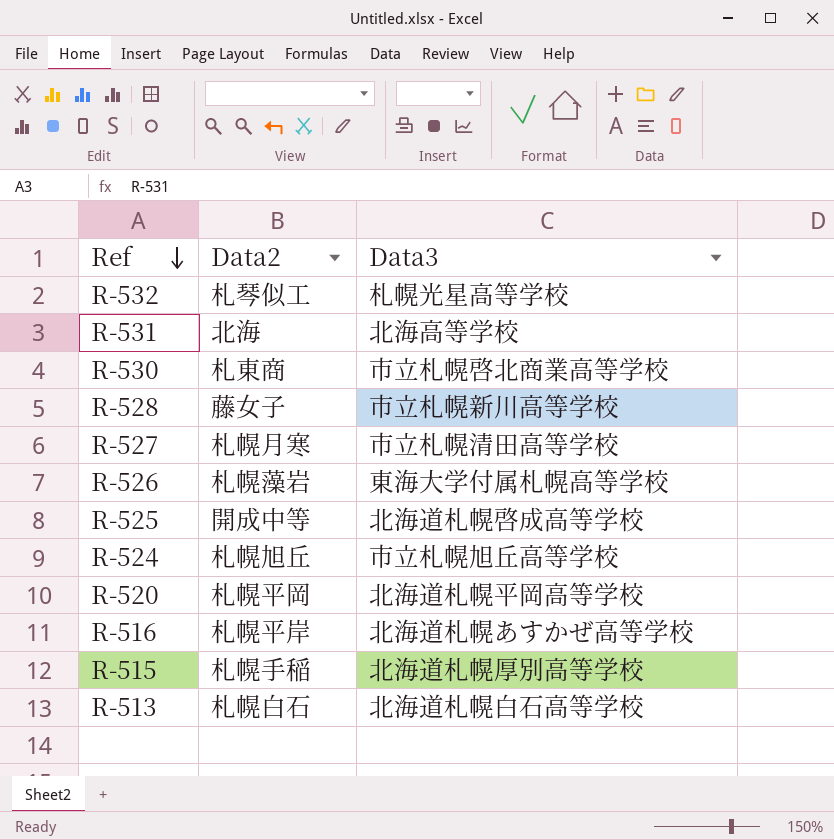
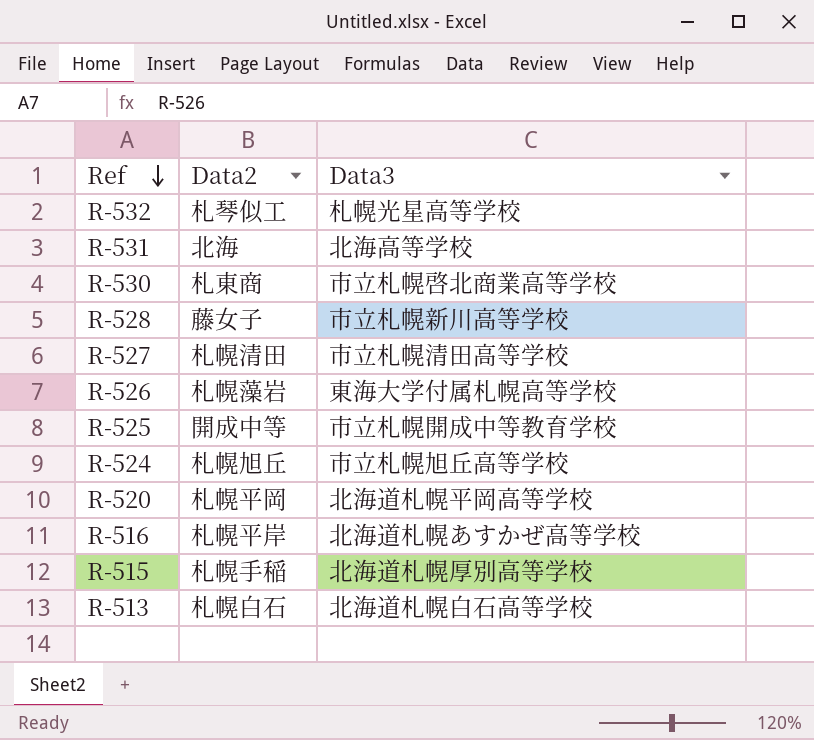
R-527 | Data2: 札幌月寒 -> 札幌清田
R-525 | Data3: 北海道札幌啓成高等学校 -> 市立札幌開成中等教育学校

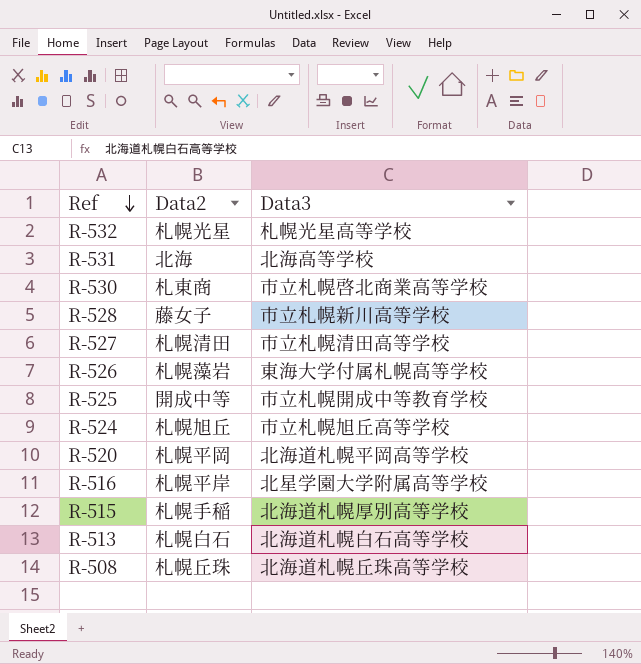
R-532 | Data2: 札琴似工 -> 札幌光星
R-516 | Data3: 北海道札幌あすかぜ高等学校 -> 北星学園大学附属高等学校
row R-508: none -> 札幌丘珠 | 北海道札幌丘珠高等学校

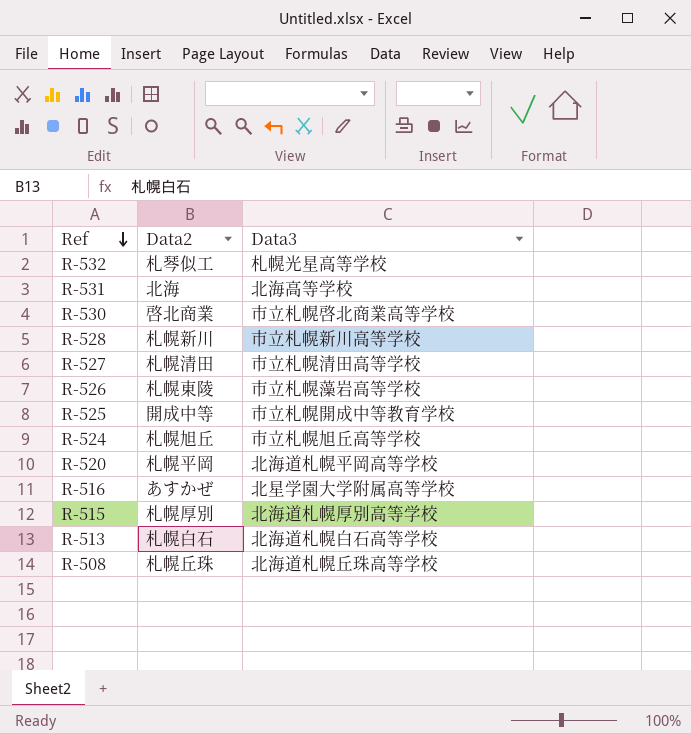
R-532 | Data2: 札幌光星 -> 札琴似工
R-530 | Data2: 札東商 -> 啓北商業
R-528 | Data2: 藤女子 -> 札幌新川
R-526 | Data2: 札幌藻岩 -> 札幌東陵
R-526 | Data3: 東海大学付属札幌高等学校 -> 市立札幌藻岩高等学校
R-516 | Data2: 札幌平岸 -> あすかぜ
R-515 | Data2: 札幌手稲 -> 札幌厚別

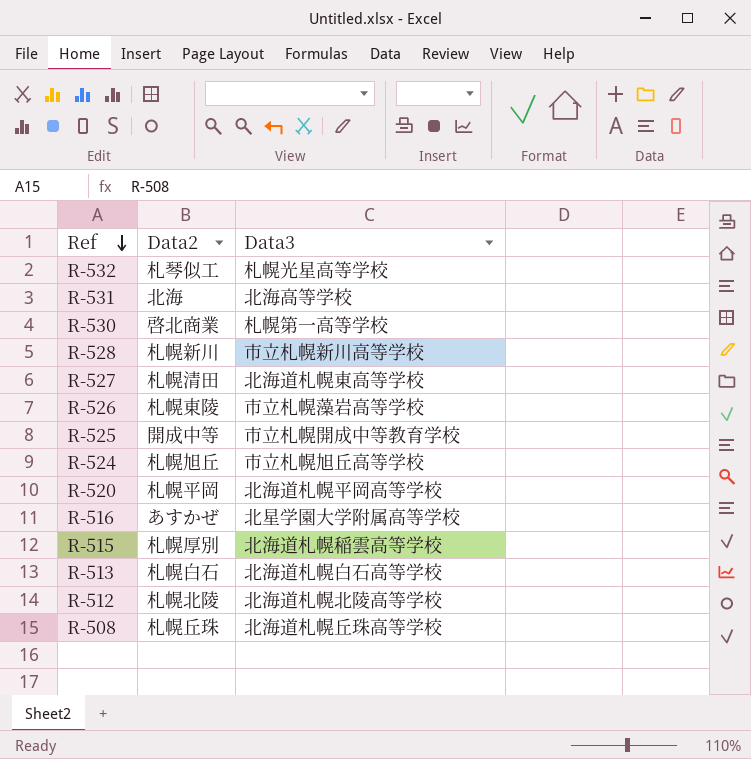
R-530 | Data3: 市立札幌啓北商業高等学校 -> 札幌第一高等学校
R-527 | Data3: 市立札幌清田高等学校 -> 北海道札幌東高等学校
R-515 | Data3: 北海道札幌厚別高等学校 -> 北海道札幌稲雲高等学校
row R-512: none -> 札幌北陵 | 北海道札幌北陵高等学校

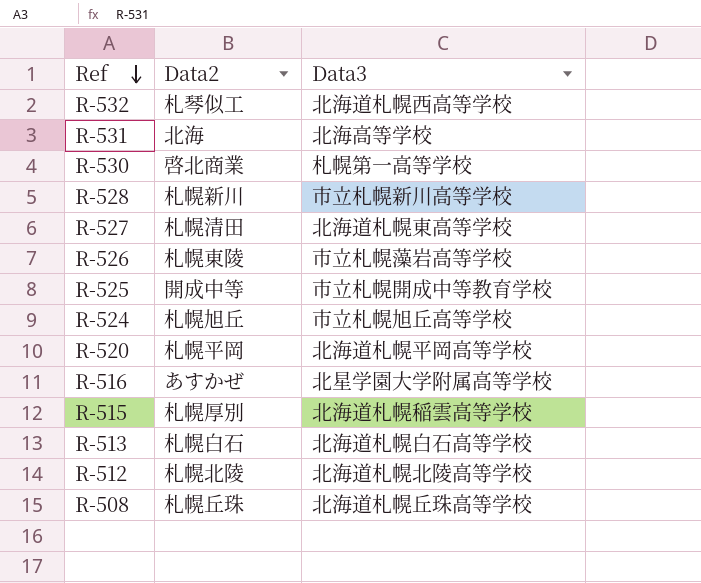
R-532 | Data3: 札幌光星高等学校 -> 北海道札幌西高等学校

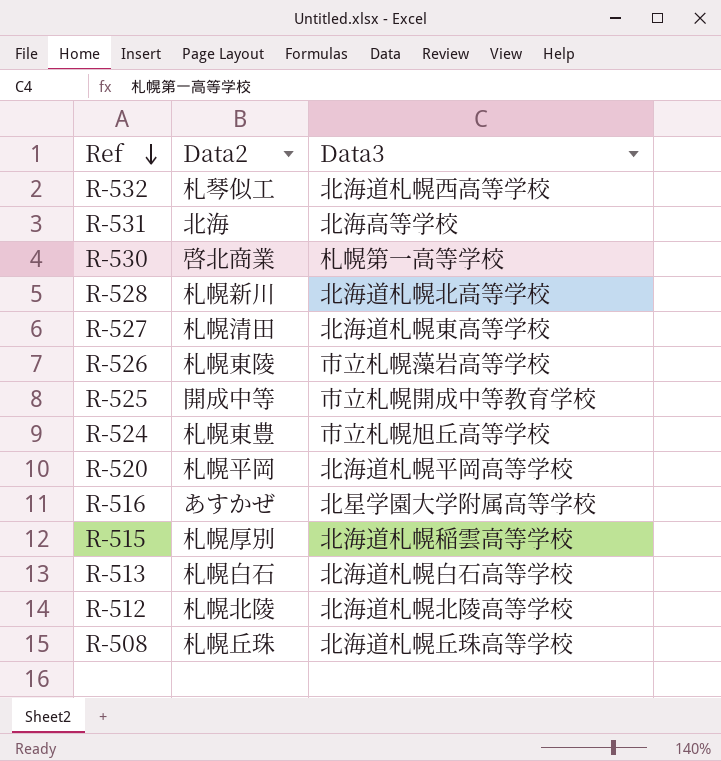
R-528 | Data3: 市立札幌新川高等学校 -> 北海道札幌北高等学校
R-524 | Data2: 札幌旭丘 -> 札幌東豊

